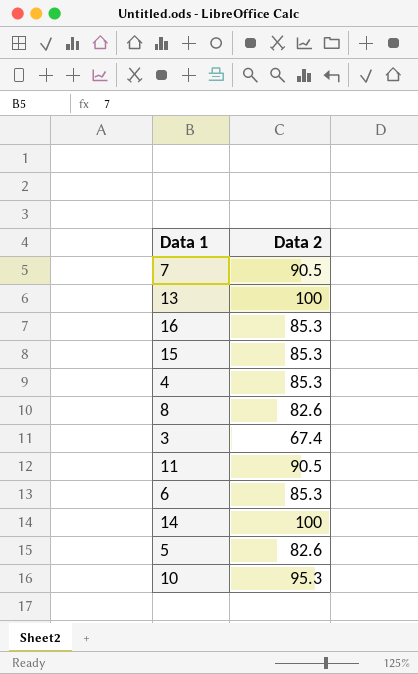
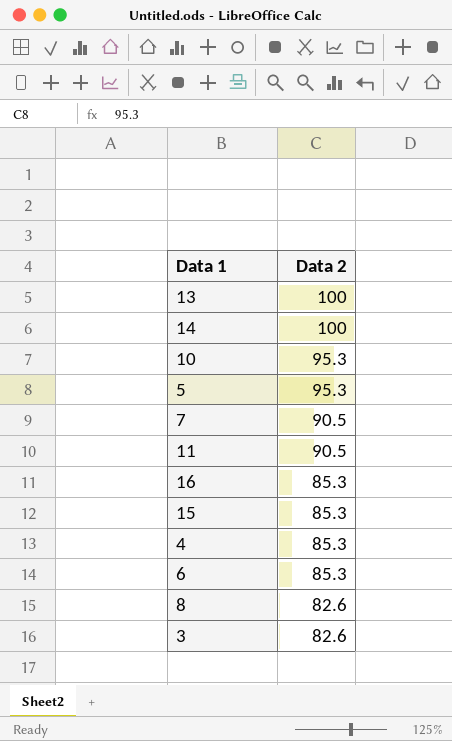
row order: none -> Data 2 descending
5 | Data 2: 82.6 -> 95.3
3 | Data 2: 67.4 -> 82.6

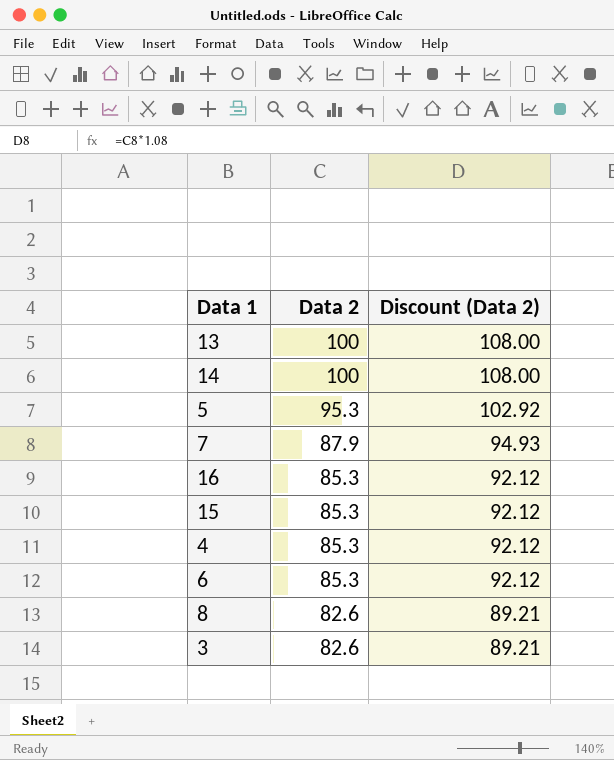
column Discount (Data 2) | formula: none -> [Data 2] * 1.08
row 10: 95.3 -> none
row 11: 90.5 -> none
7 | Data 2: 90.5 -> 87.9

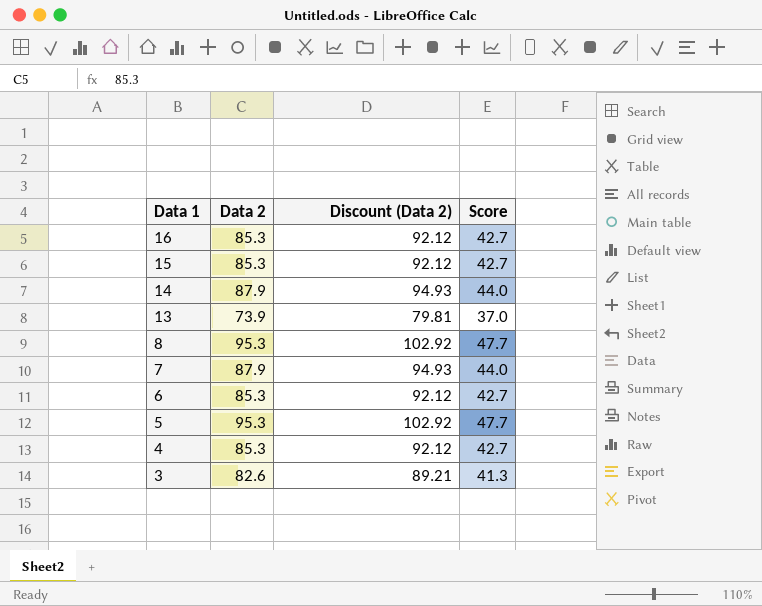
row order: Data 2 descending -> Data 1 descending
column Score | formula: none -> [Data 2] * 0.5
14 | Data 2: 100 -> 87.9
14 | Discount (Data 2): 108.00 -> 94.93
13 | Data 2: 100 -> 73.9
13 | Discount (Data 2): 108.00 -> 79.81
8 | Data 2: 82.6 -> 95.3
8 | Discount (Data 2): 89.21 -> 102.92

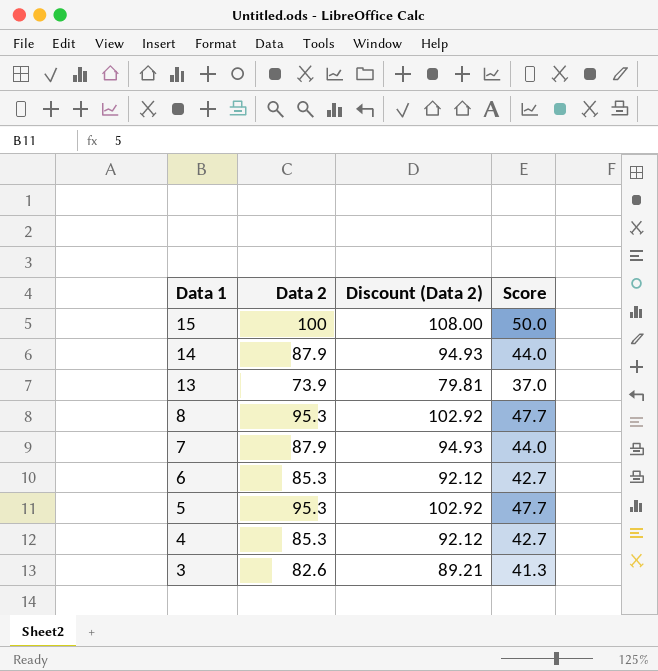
row 16: 85.3 | 92.12 | 42.7 -> none
15 | Data 2: 85.3 -> 100
15 | Discount (Data 2): 92.12 -> 108.00
15 | Score: 42.7 -> 50.0

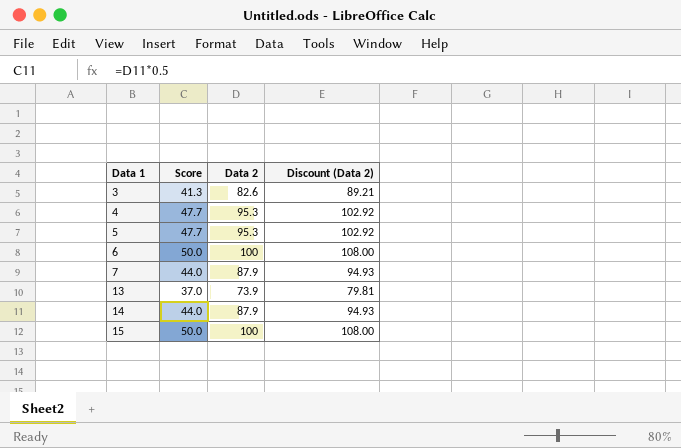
row order: Data 1 descending -> Data 1 ascending
column Score | position: 4 -> 2
row 8: 95.3 | 102.92 | 47.7 -> none
4 | Score: 42.7 -> 47.7
4 | Data 2: 85.3 -> 95.3
4 | Discount (Data 2): 92.12 -> 102.92
6 | Score: 42.7 -> 50.0
6 | Data 2: 85.3 -> 100
6 | Discount (Data 2): 92.12 -> 108.00

